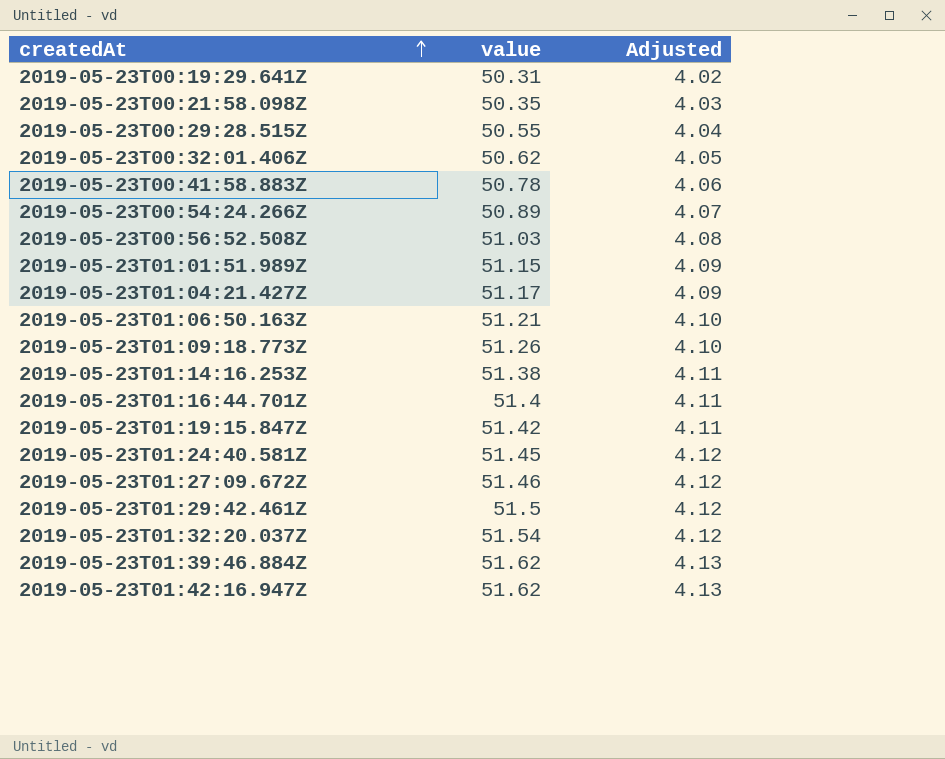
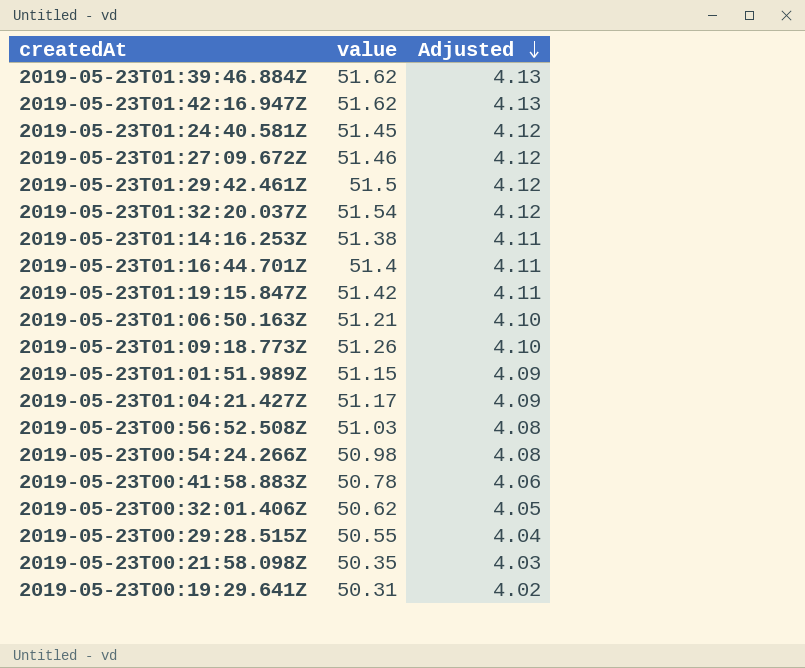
row order: createdAt ascending -> Adjusted descending
2019-05-23T00:54:24.266Z | value: 50.89 -> 50.98
2019-05-23T00:54:24.266Z | Adjusted: 4.07 -> 4.08

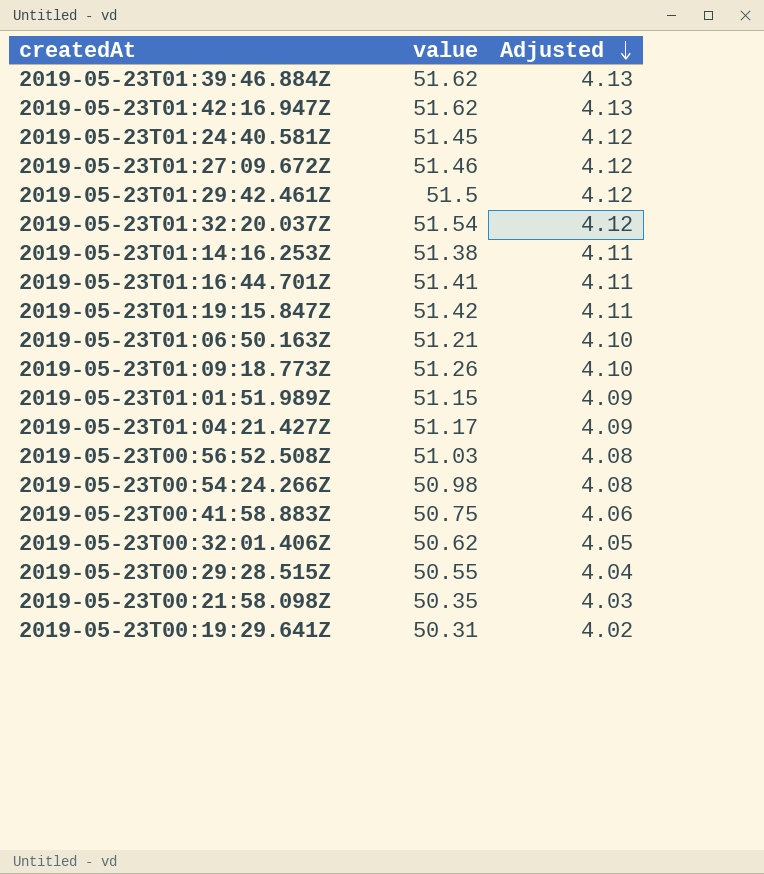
2019-05-23T01:16:44.701Z | value: 51.4 -> 51.41
2019-05-23T00:41:58.883Z | value: 50.78 -> 50.75

